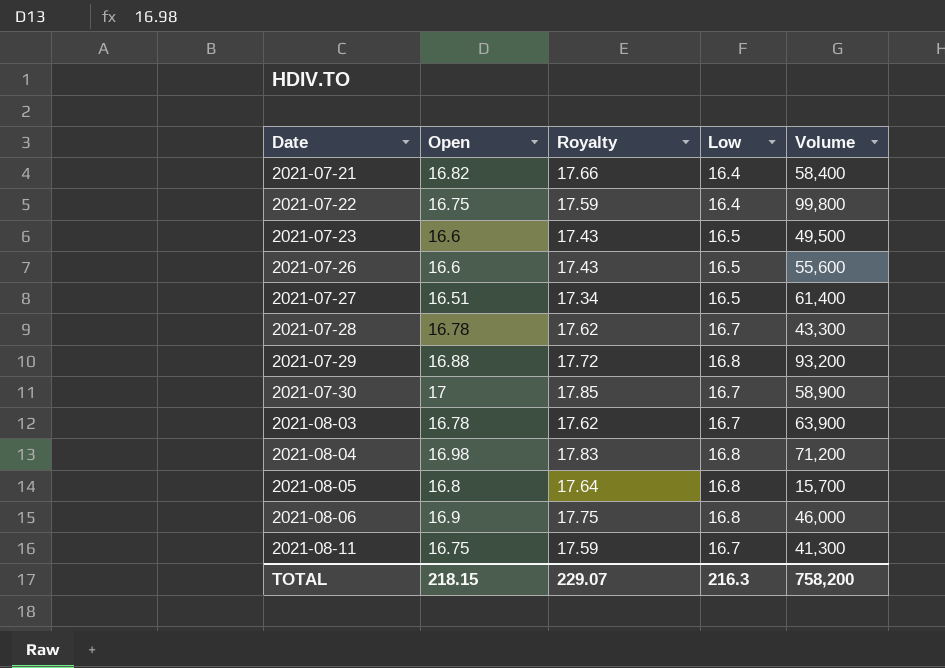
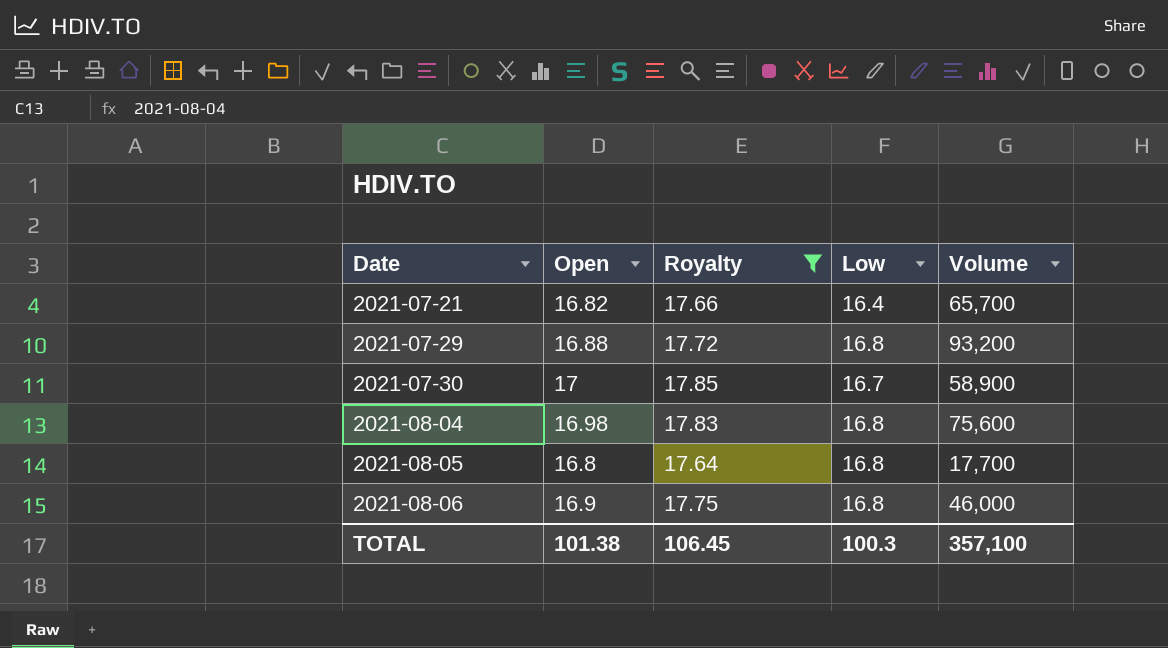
filter: none -> Royalty >= 17.64
2021-07-21 | Volume: 58,400 -> 65,700
2021-08-04 | Volume: 71,200 -> 75,600
2021-08-05 | Volume: 15,700 -> 17,700
TOTAL | Open: 218.15 -> 101.38
TOTAL | Royalty: 229.07 -> 106.45
TOTAL | Low: 216.3 -> 100.3
TOTAL | Volume: 758,200 -> 357,100

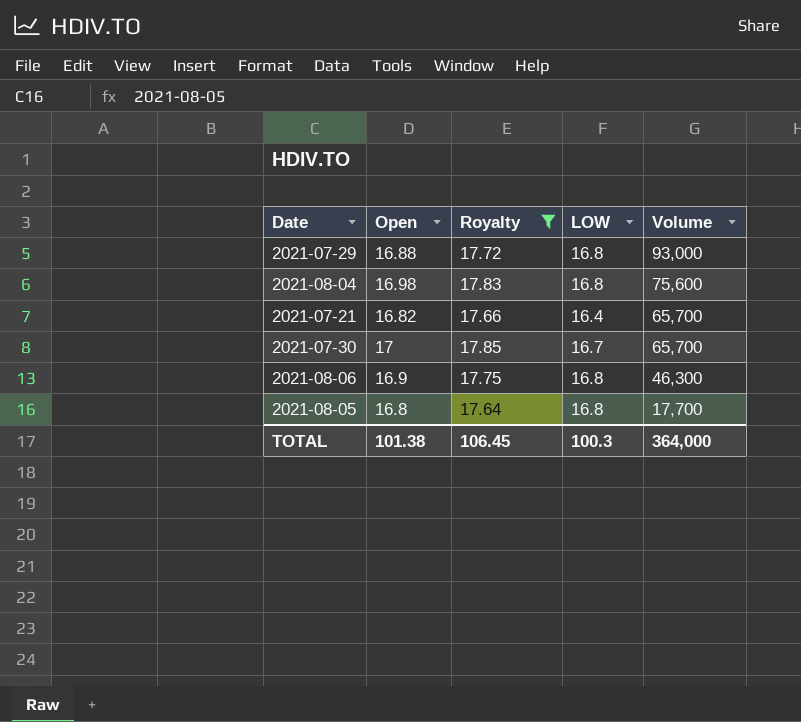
row order: Date ascending -> Volume descending
column name: Low -> LOW
2021-07-29 | Volume: 93,200 -> 93,000
2021-07-30 | Volume: 58,900 -> 65,700
2021-08-06 | Volume: 46,000 -> 46,300
TOTAL | Volume: 357,100 -> 364,000

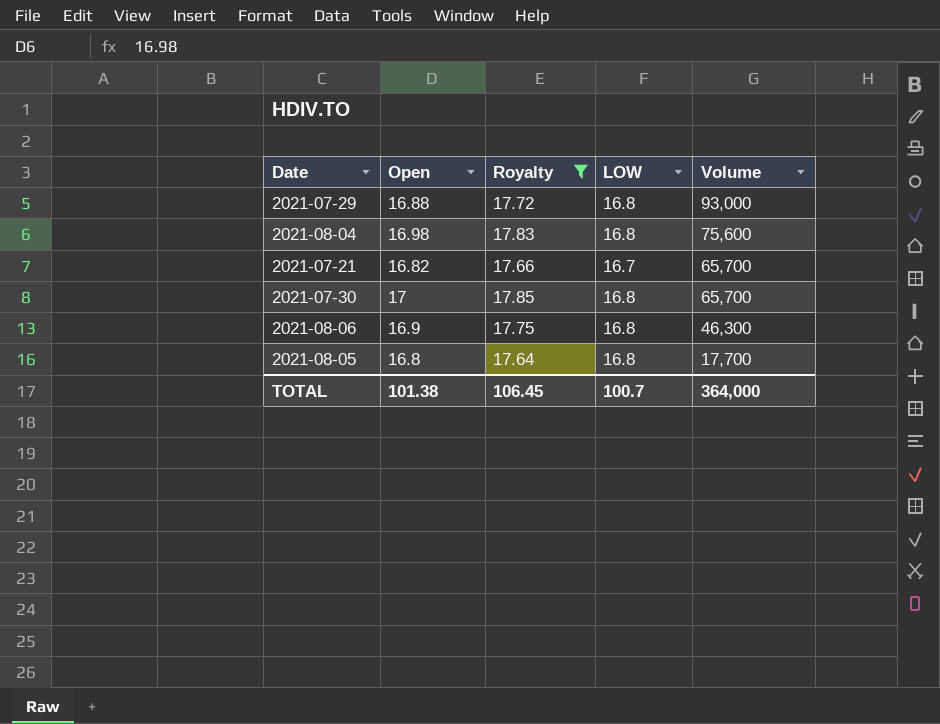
2021-07-21 | LOW: 16.4 -> 16.7
2021-07-30 | LOW: 16.7 -> 16.8
TOTAL | LOW: 100.3 -> 100.7

